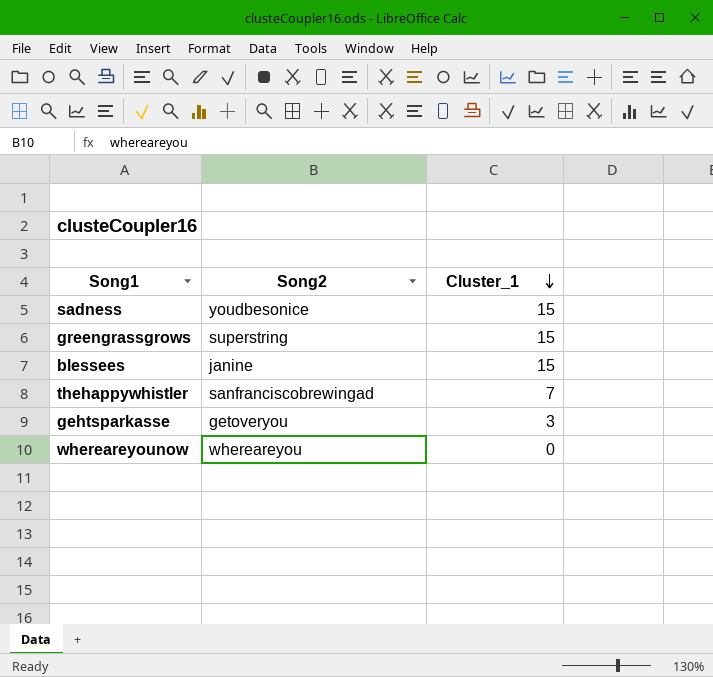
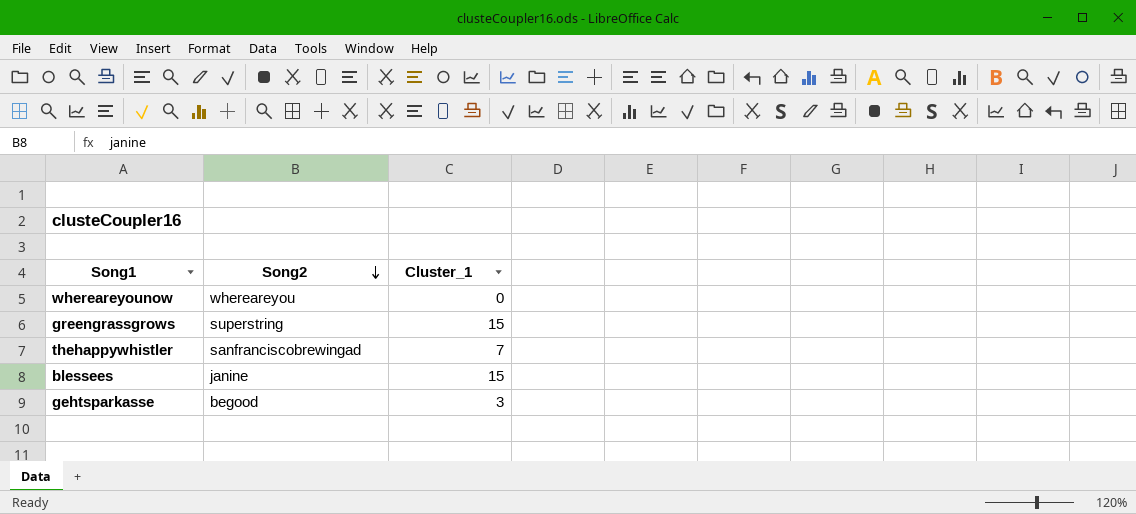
row order: Cluster_1 descending -> Song2 descending
row sadness: youdbesonice | 15 -> none
gehtsparkasse | Song2: getoveryou -> begood

